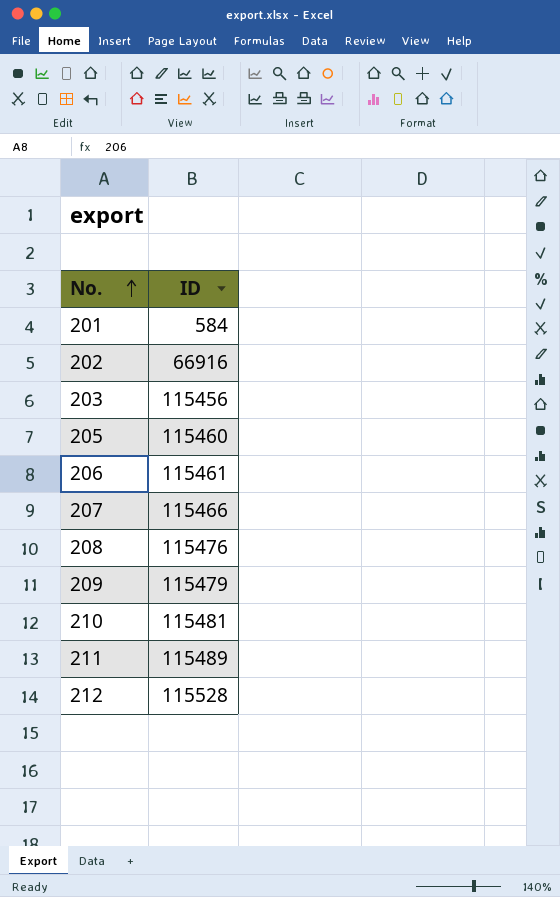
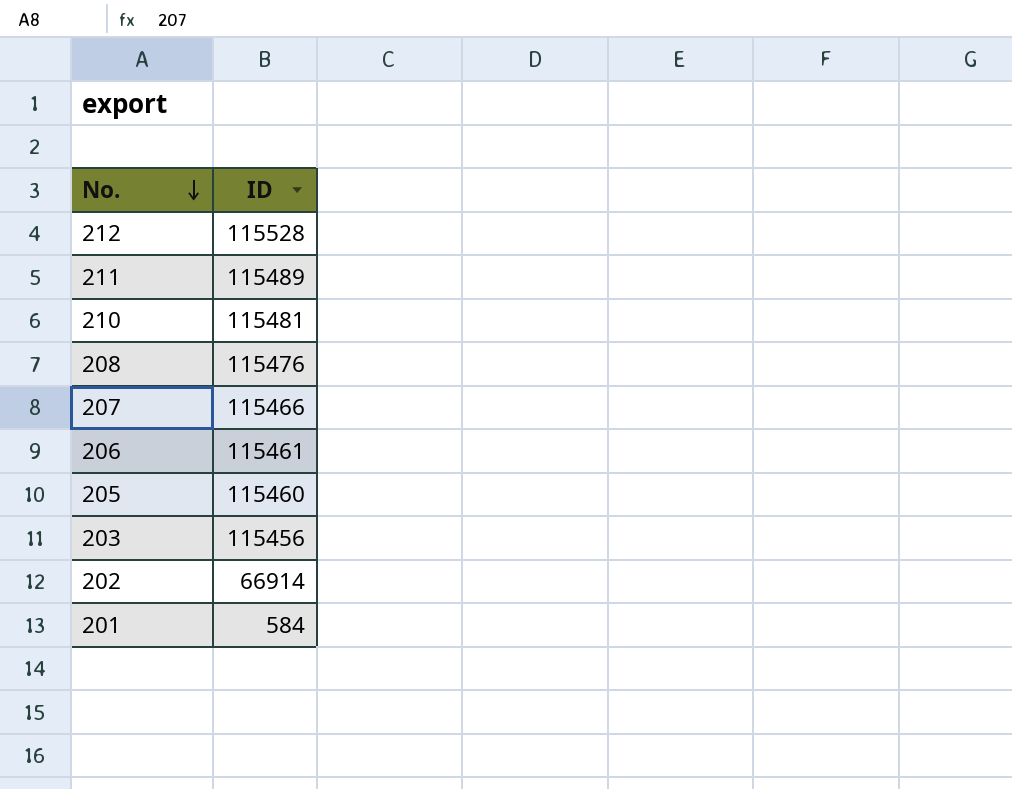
row order: No. ascending -> No. descending
row 209: 115479 -> none
202 | ID: 66916 -> 66914

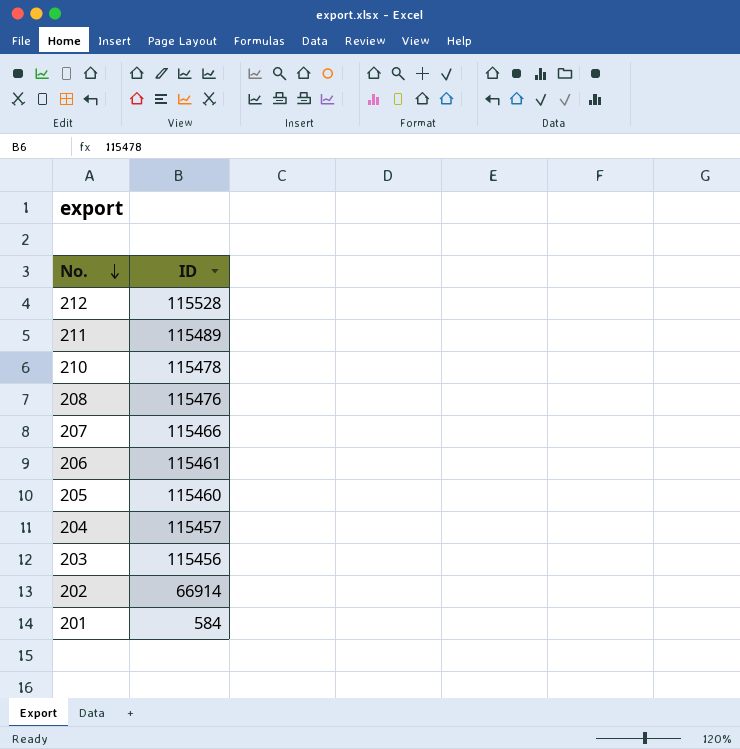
210 | ID: 115481 -> 115478
row 204: none -> 115457

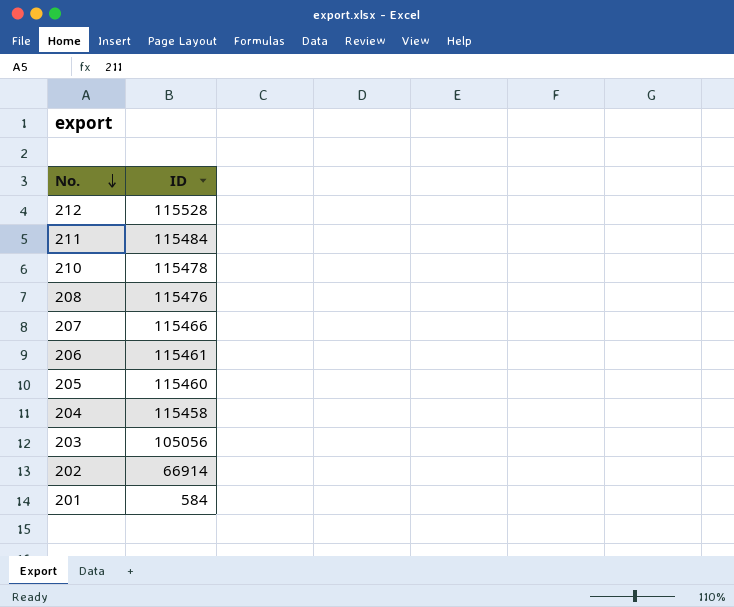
211 | ID: 115489 -> 115484
204 | ID: 115457 -> 115458
203 | ID: 115456 -> 105056

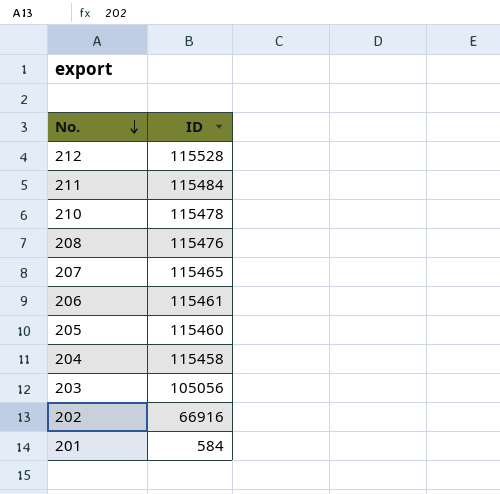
207 | ID: 115466 -> 115465
202 | ID: 66914 -> 66916

